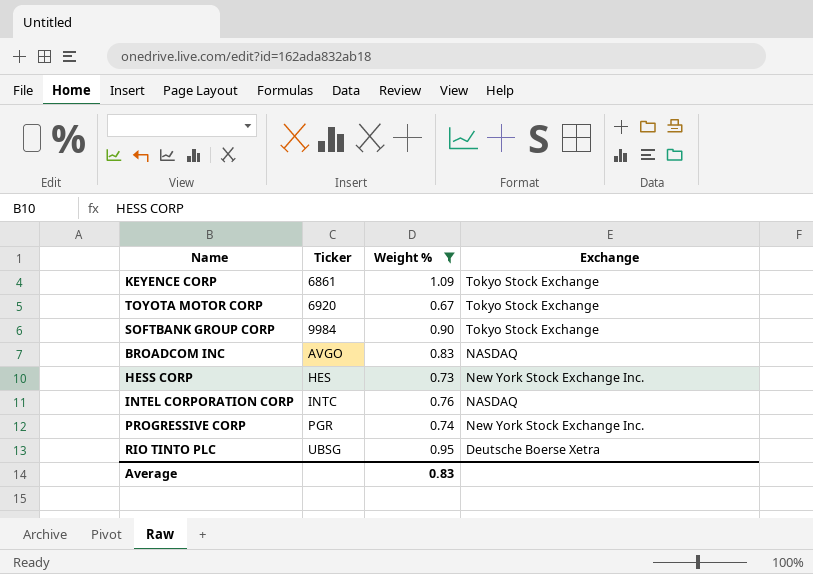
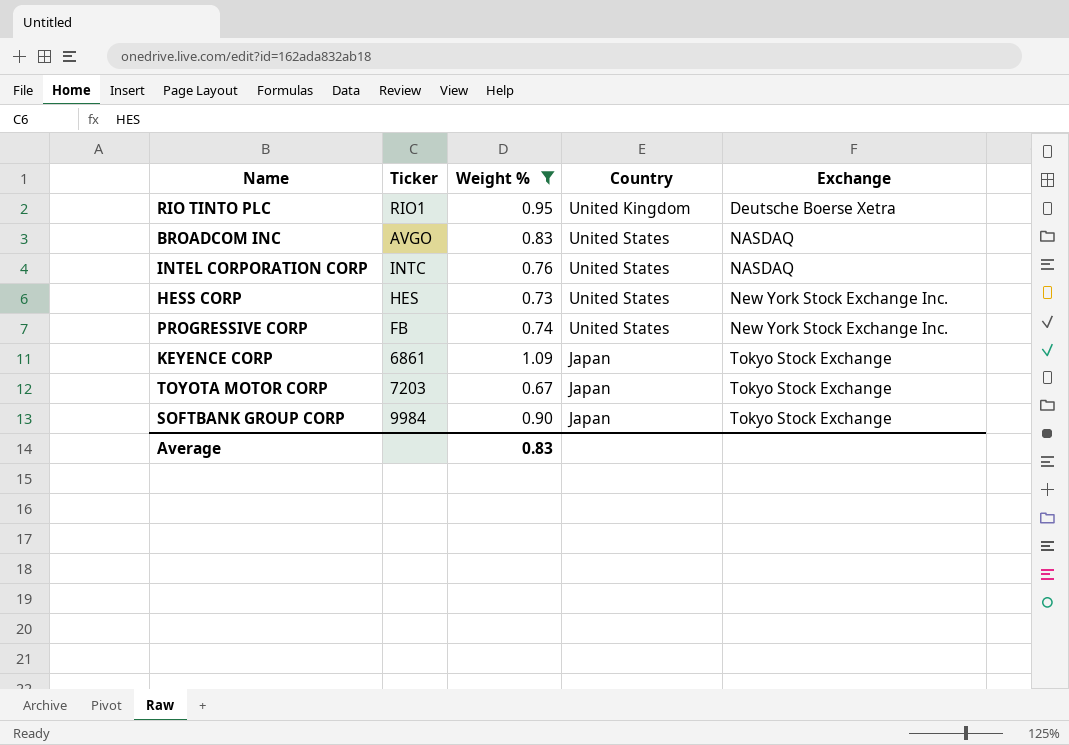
row order: Ticker ascending -> Exchange ascending
column Country | position: none -> 4
RIO TINTO PLC | Ticker: UBSG -> RIO1
PROGRESSIVE CORP | Ticker: PGR -> FB
TOYOTA MOTOR CORP | Ticker: 6920 -> 7203

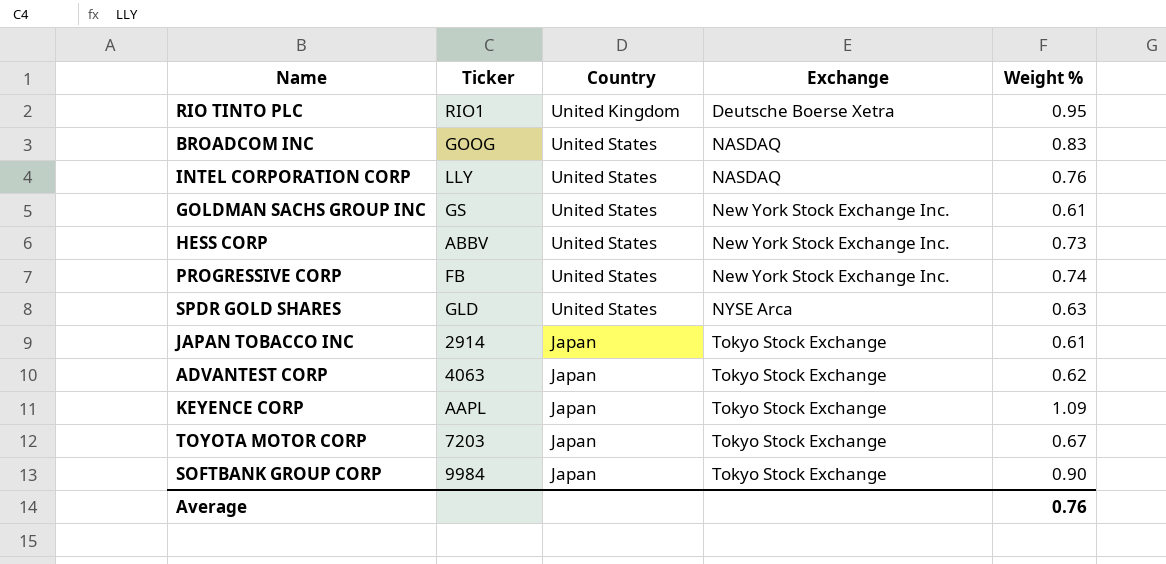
filter: Weight % >= 0.67 -> none
column Weight % | position: 3 -> 5
BROADCOM INC | Ticker: AVGO -> GOOG
INTEL CORPORATION CORP | Ticker: INTC -> LLY
HESS CORP | Ticker: HES -> ABBV
KEYENCE CORP | Ticker: 6861 -> AAPL
Average | Weight %: 0.83 -> 0.76

